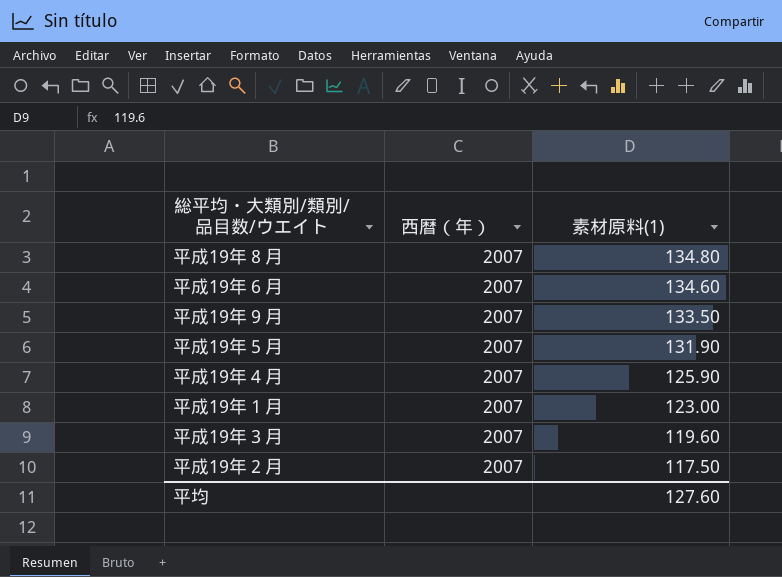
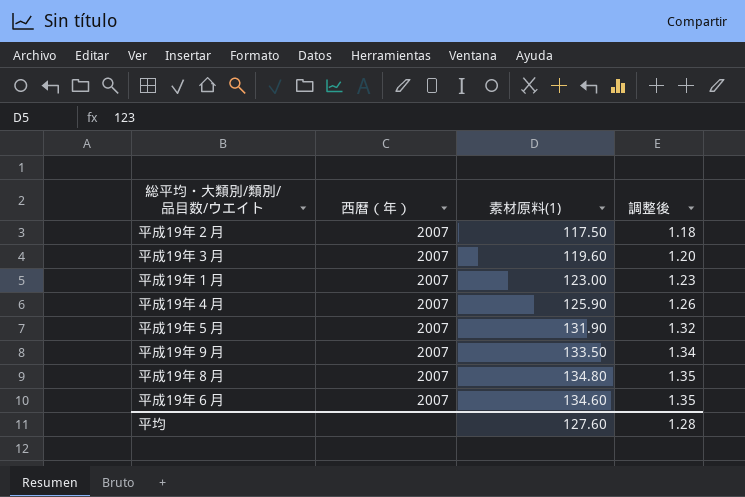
row order: 素材原料(1) descending -> 調整後 ascending
column 調整後 | formula: none -> [素材原料(1)] * 0.01

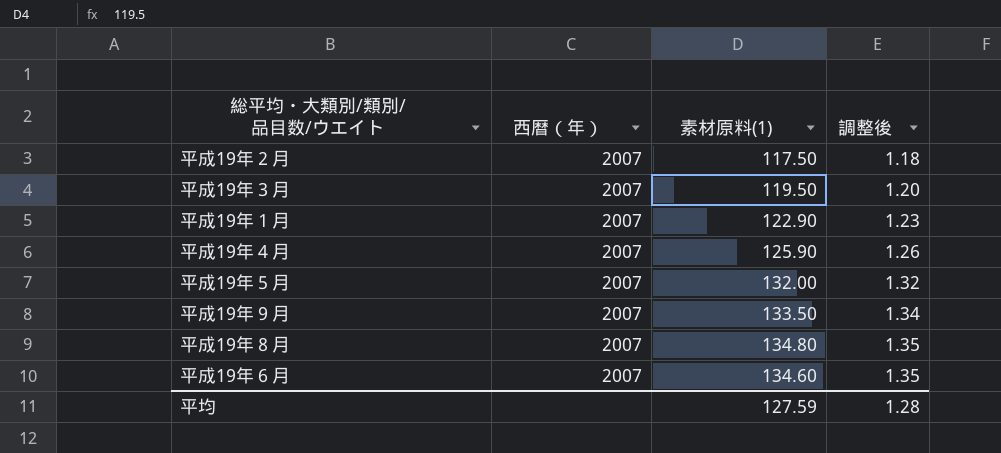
平成19年３月 | 素材原料(1): 119.60 -> 119.50
平成19年１月 | 素材原料(1): 123.00 -> 122.90
平成19年５月 | 素材原料(1): 131.90 -> 132.00
平均 | 素材原料(1): 127.60 -> 127.59

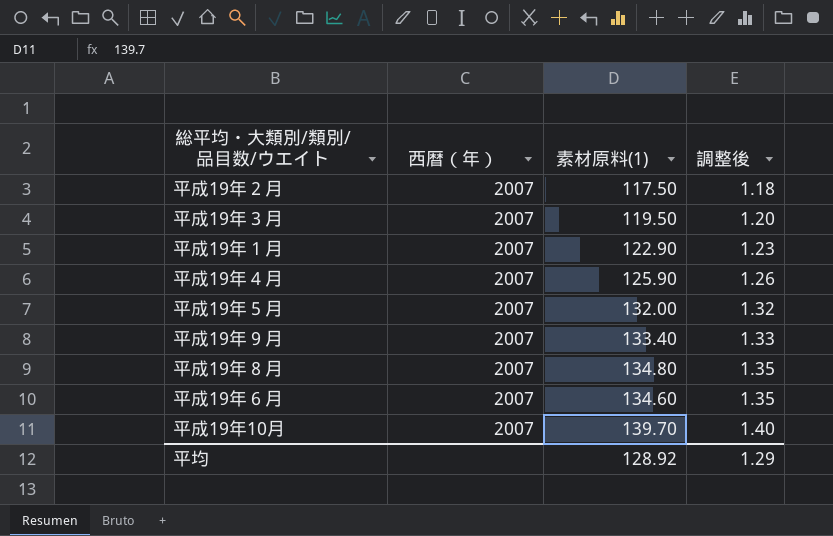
平成19年９月 | 素材原料(1): 133.50 -> 133.40
平成19年９月 | 調整後: 1.34 -> 1.33
row 平成19年10月: none -> 2007 | 139.70 | 1.40
平均 | 素材原料(1): 127.59 -> 128.92
平均 | 調整後: 1.28 -> 1.29

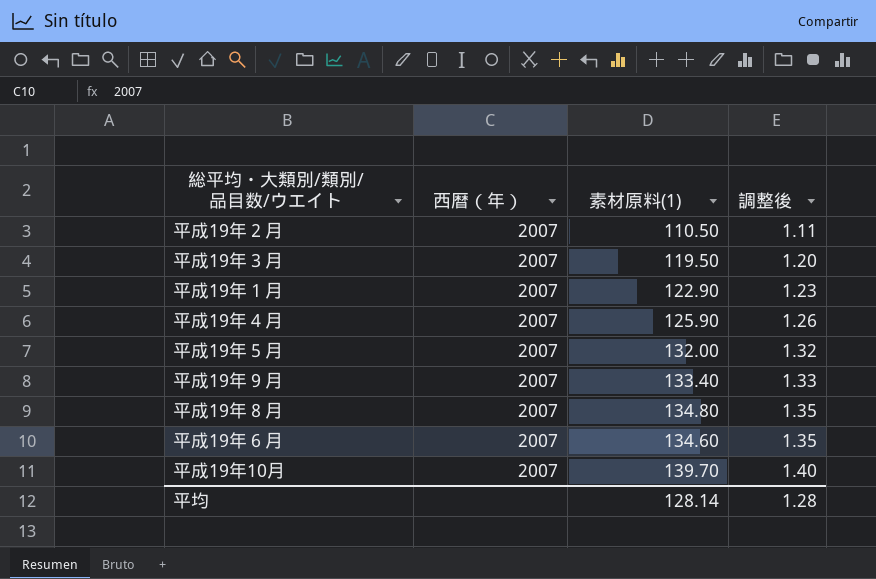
平成19年２月 | 素材原料(1): 117.50 -> 110.50
平成19年２月 | 調整後: 1.18 -> 1.11
平均 | 素材原料(1): 128.92 -> 128.14
平均 | 調整後: 1.29 -> 1.28

